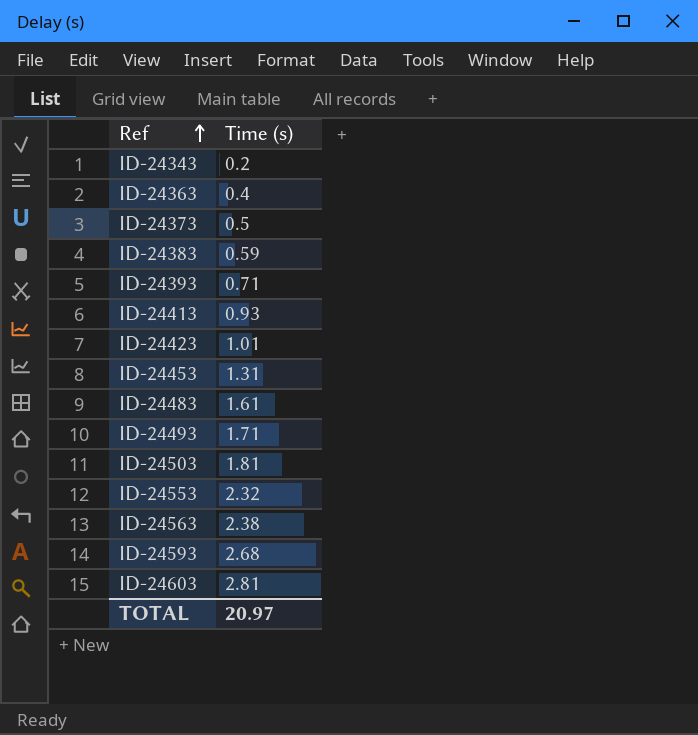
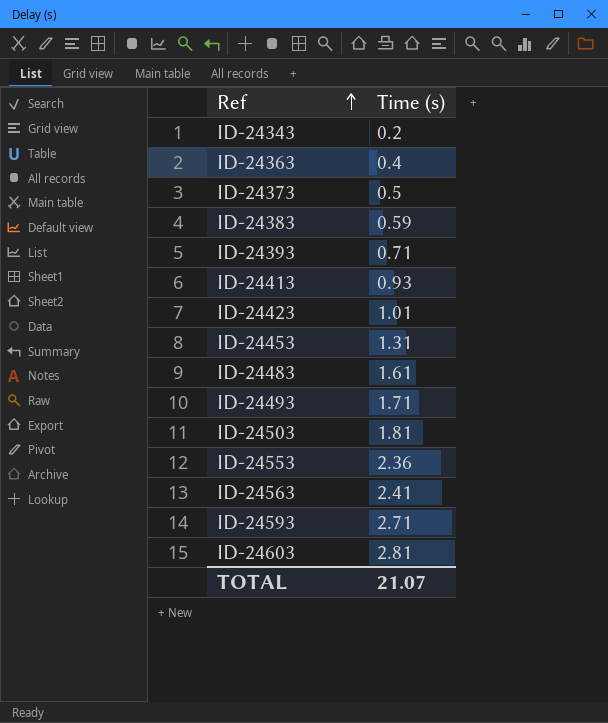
ID-24553 | Time (s): 2.32 -> 2.36
ID-24563 | Time (s): 2.38 -> 2.41
ID-24593 | Time (s): 2.68 -> 2.71
TOTAL | Time (s): 20.97 -> 21.07

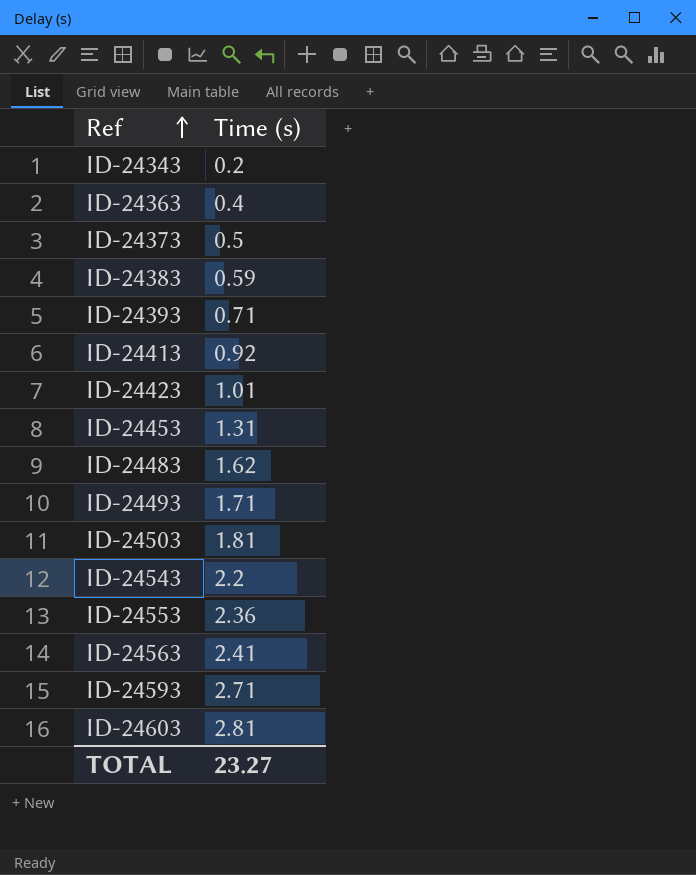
ID-24413 | Time (s): 0.93 -> 0.92
ID-24483 | Time (s): 1.61 -> 1.62
row ID-24543: none -> 2.2
TOTAL | Time (s): 21.07 -> 23.27

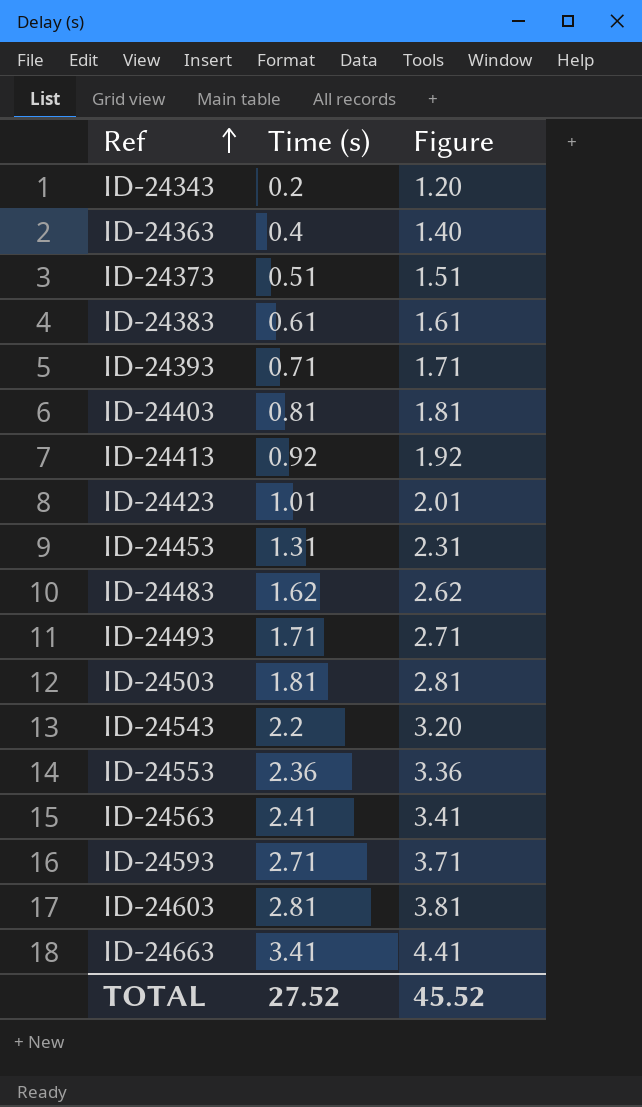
column Figure | formula: none -> [Time (s)] + 1
ID-24373 | Time (s): 0.5 -> 0.51
ID-24383 | Time (s): 0.59 -> 0.61
row ID-24403: none -> 0.81 | 1.81
row ID-24663: none -> 3.41 | 4.41
TOTAL | Time (s): 23.27 -> 27.52

